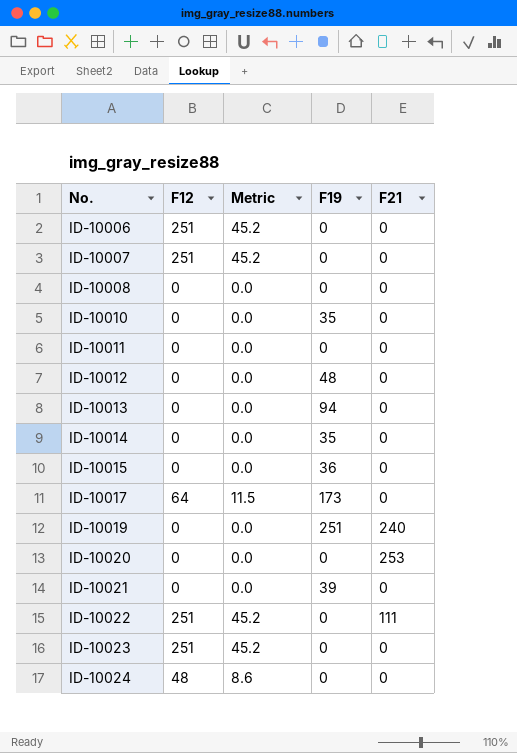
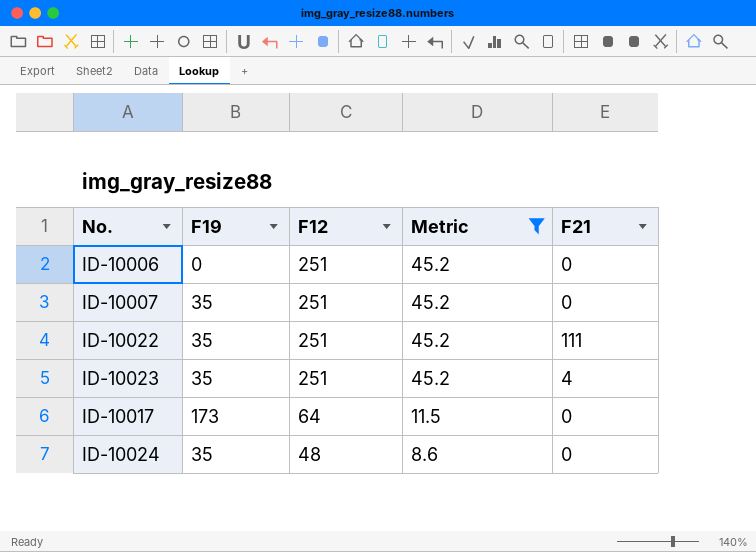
filter: none -> Metric != 0.0
row order: No. ascending -> F12 descending
column F19 | position: 4 -> 2
ID-10007 | F19: 0 -> 35
ID-10022 | F19: 0 -> 35
ID-10023 | F19: 0 -> 35
ID-10023 | F21: 0 -> 4
ID-10024 | F19: 0 -> 35

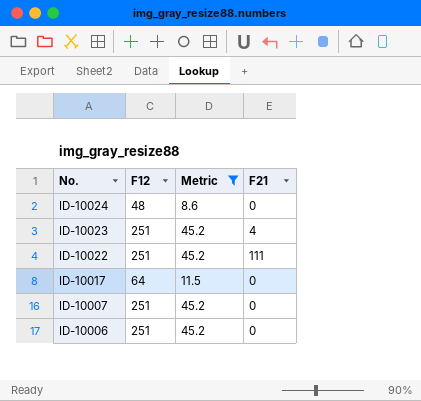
row order: F12 descending -> No. descending
column F19 | position: 2 -> none

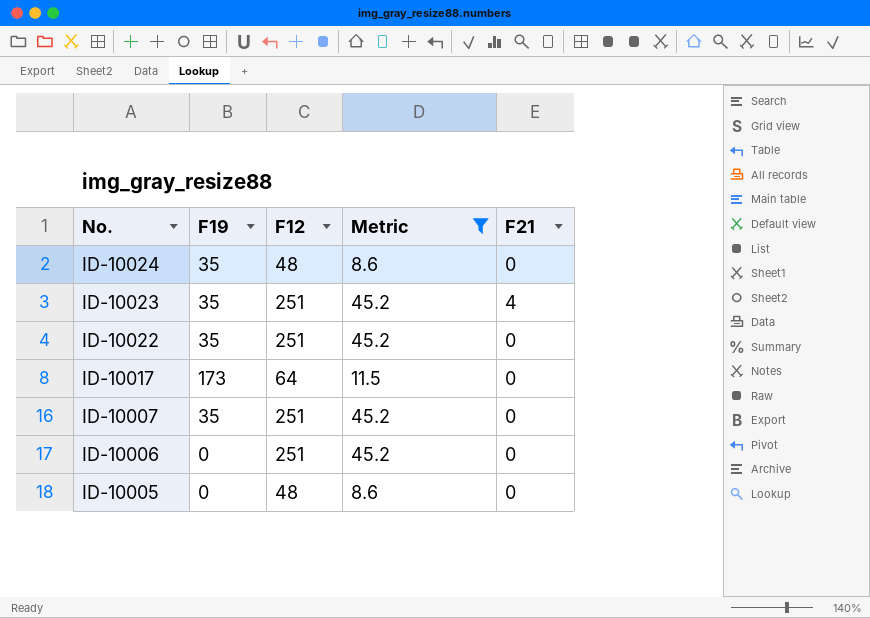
column F19 | position: none -> 2
ID-10022 | F21: 111 -> 0
row ID-10005: none -> 0 | 48 | 8.6 | 0

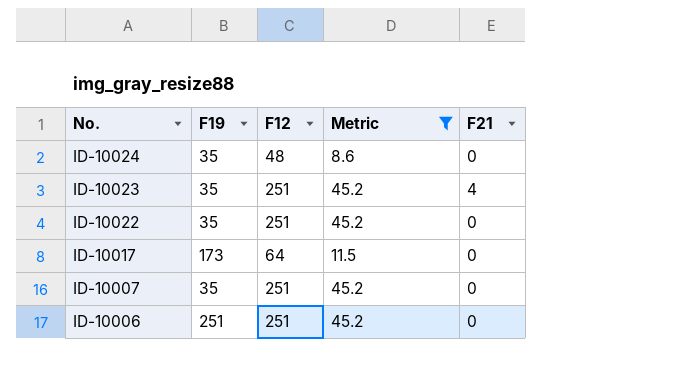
row ID-10005: 0 | 48 | 8.6 | 0 -> none
ID-10006 | F19: 0 -> 251

